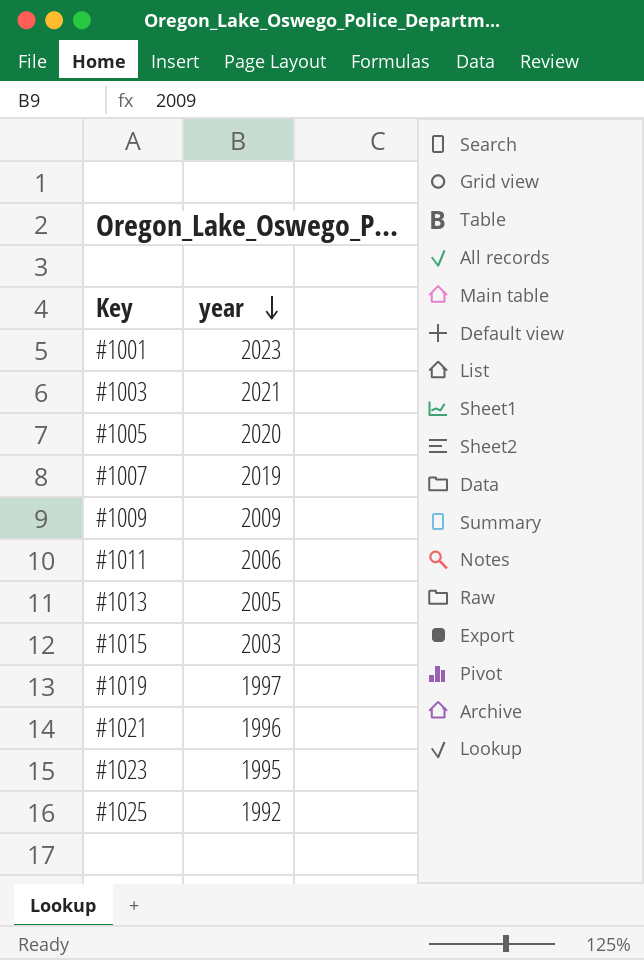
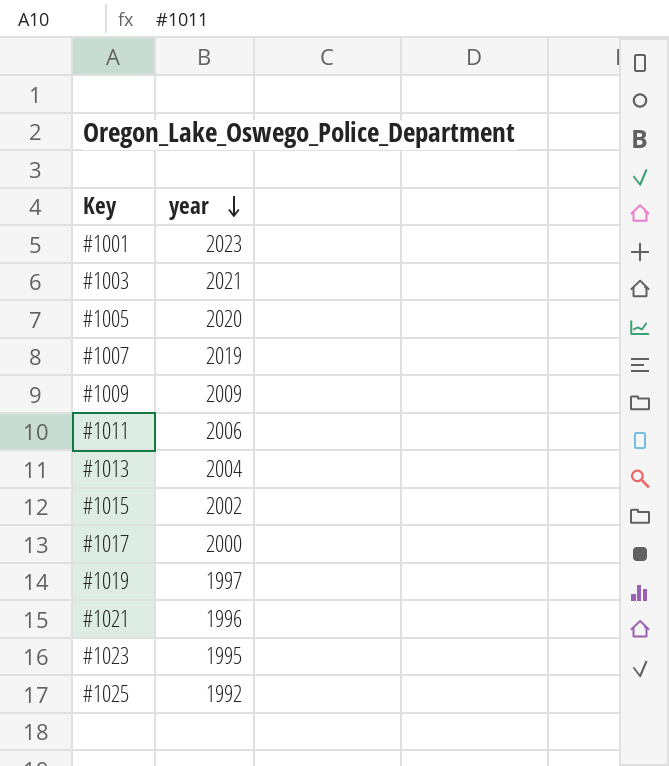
#1013 | year: 2005 -> 2004
#1015 | year: 2003 -> 2002
row #1017: none -> 2000

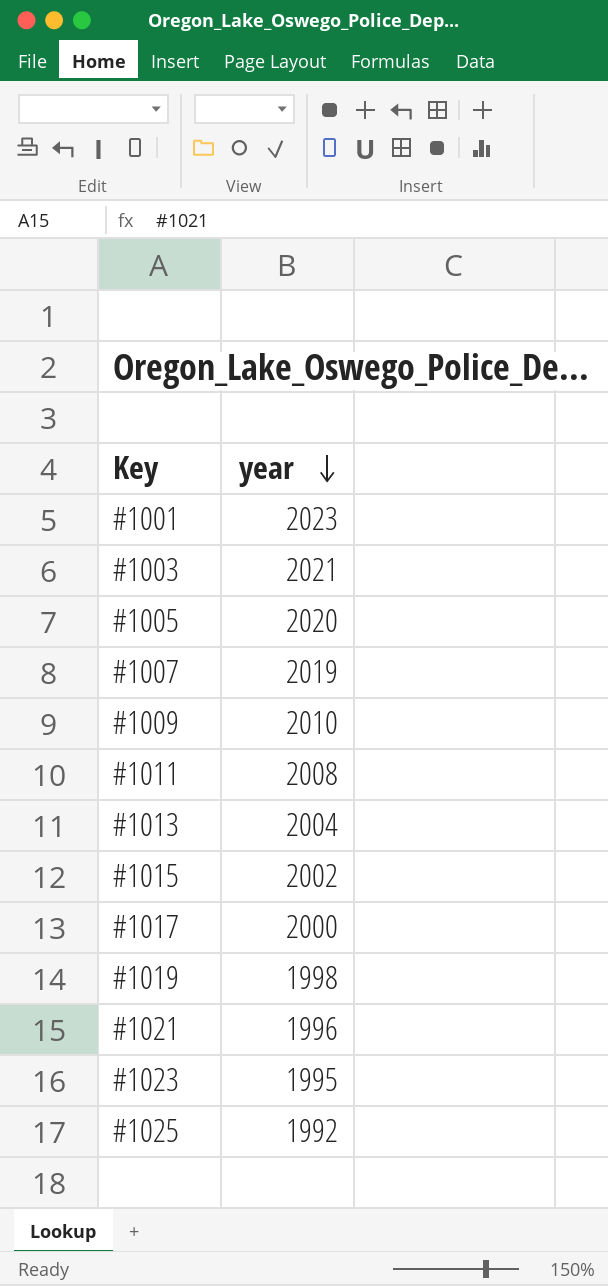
#1009 | year: 2009 -> 2010
#1011 | year: 2006 -> 2008
#1019 | year: 1997 -> 1998

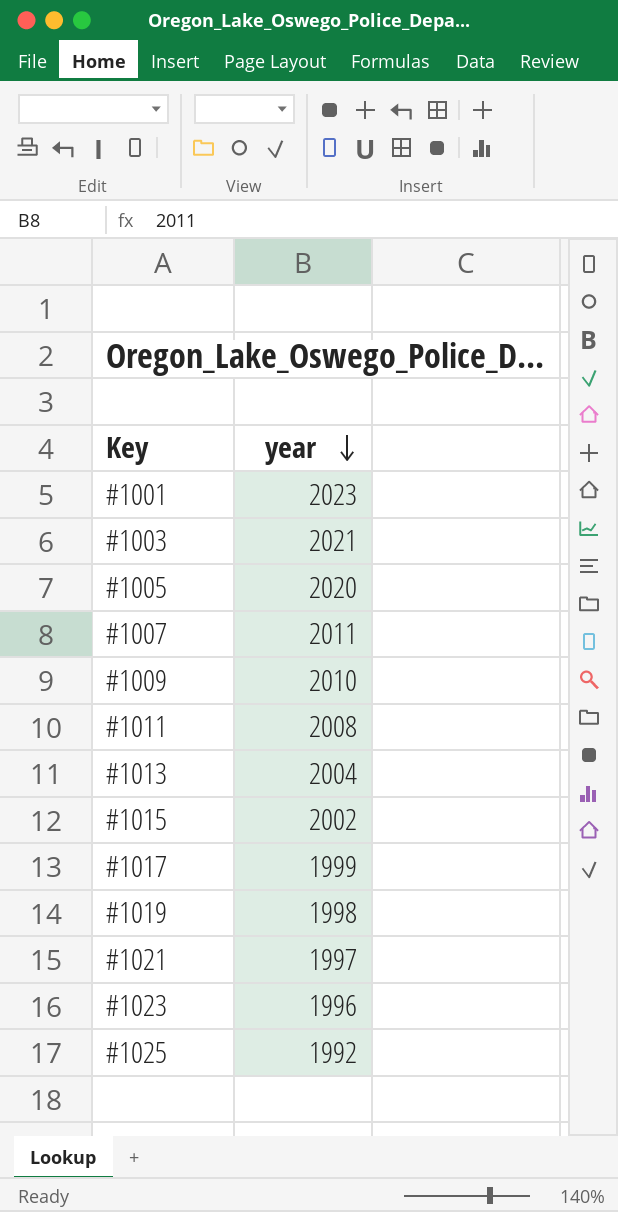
#1007 | year: 2019 -> 2011
#1017 | year: 2000 -> 1999
#1021 | year: 1996 -> 1997
#1023 | year: 1995 -> 1996

